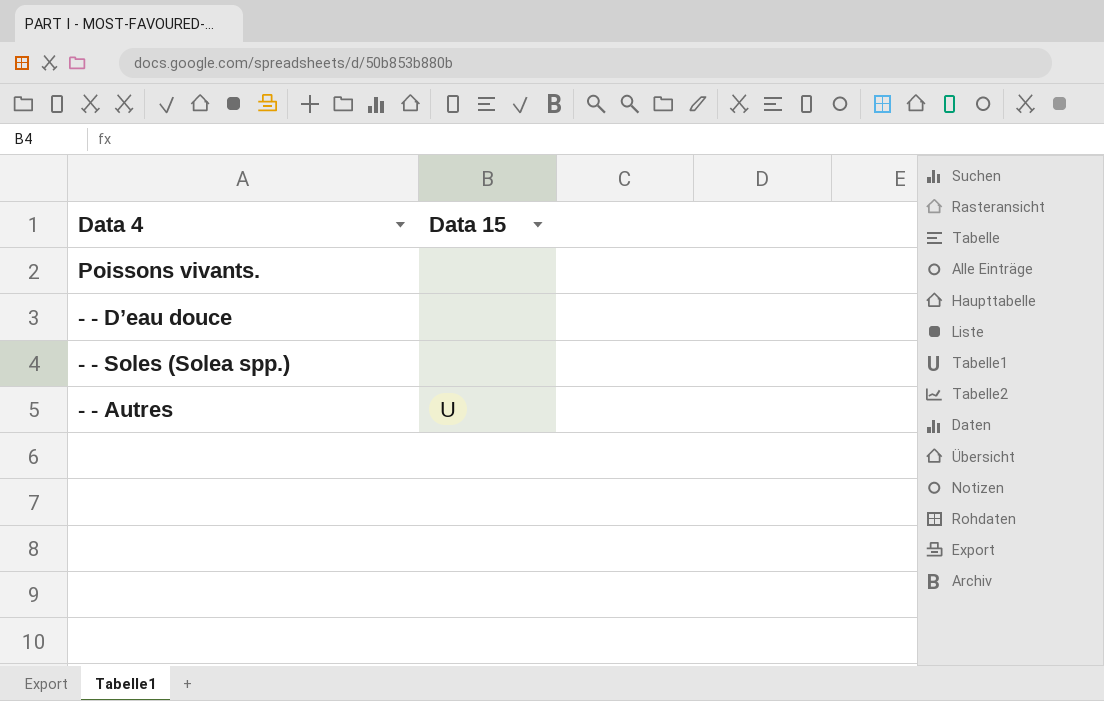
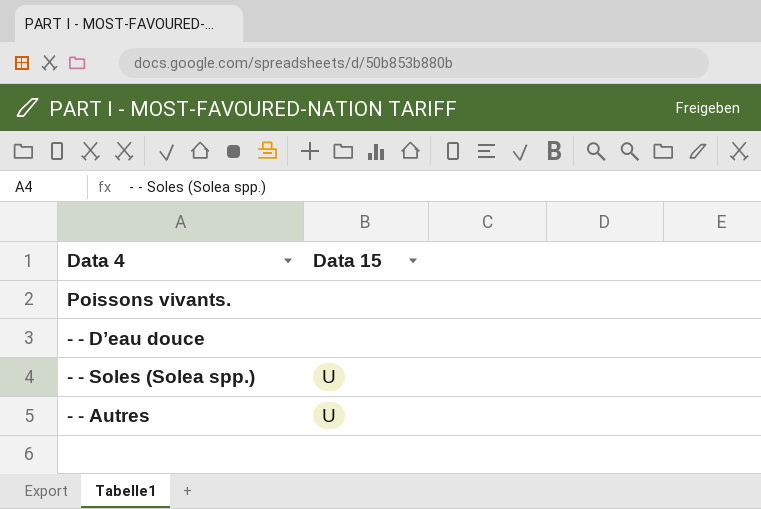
- - Soles (Solea spp.) | Data 15: none -> U

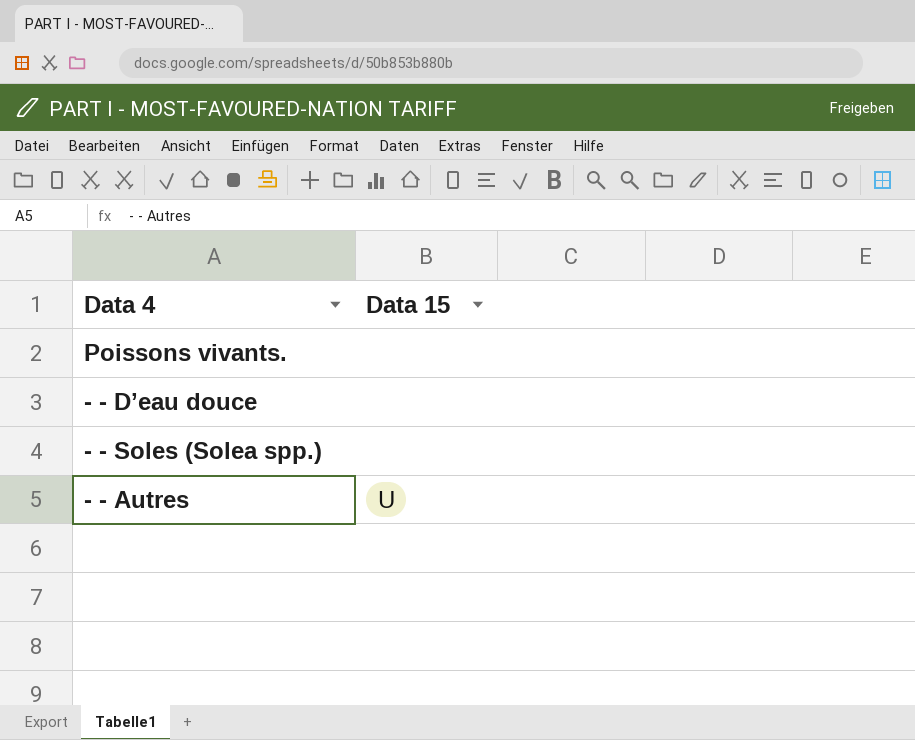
- - Soles (Solea spp.) | Data 15: U -> none

